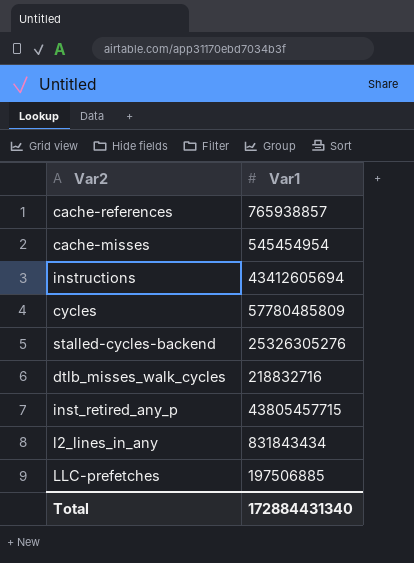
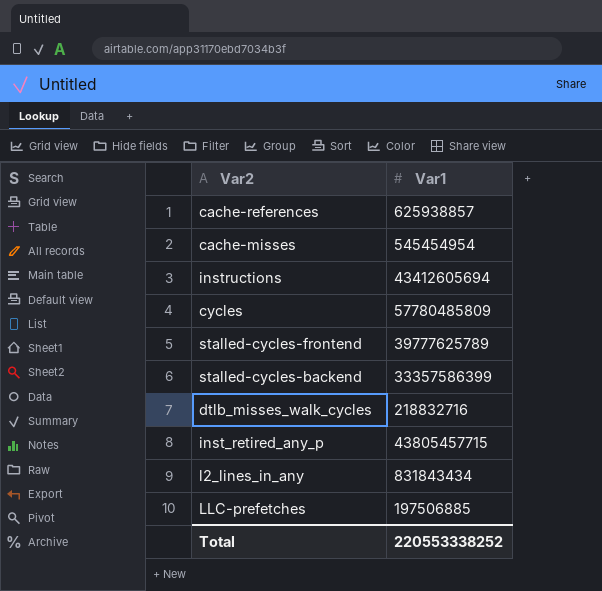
cache-references | Var1: 765938857 -> 625938857
row stalled-cycles-frontend: none -> 39777625789
stalled-cycles-backend | Var1: 25326305276 -> 33357586399
Total | Var1: 172884431340 -> 220553338252

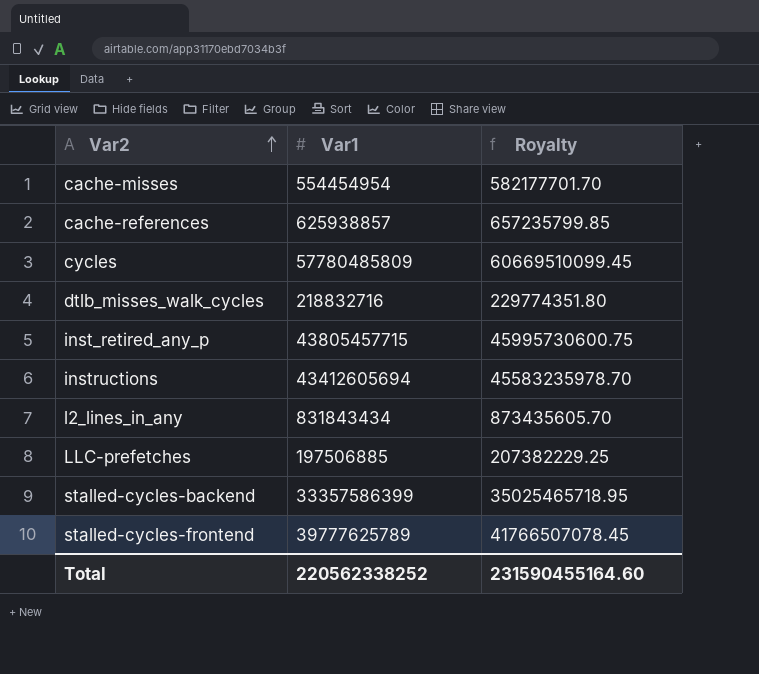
row order: none -> Var2 ascending
column Royalty | formula: none -> [Var1] * 1.05
cache-misses | Var1: 545454954 -> 554454954
Total | Var1: 220553338252 -> 220562338252

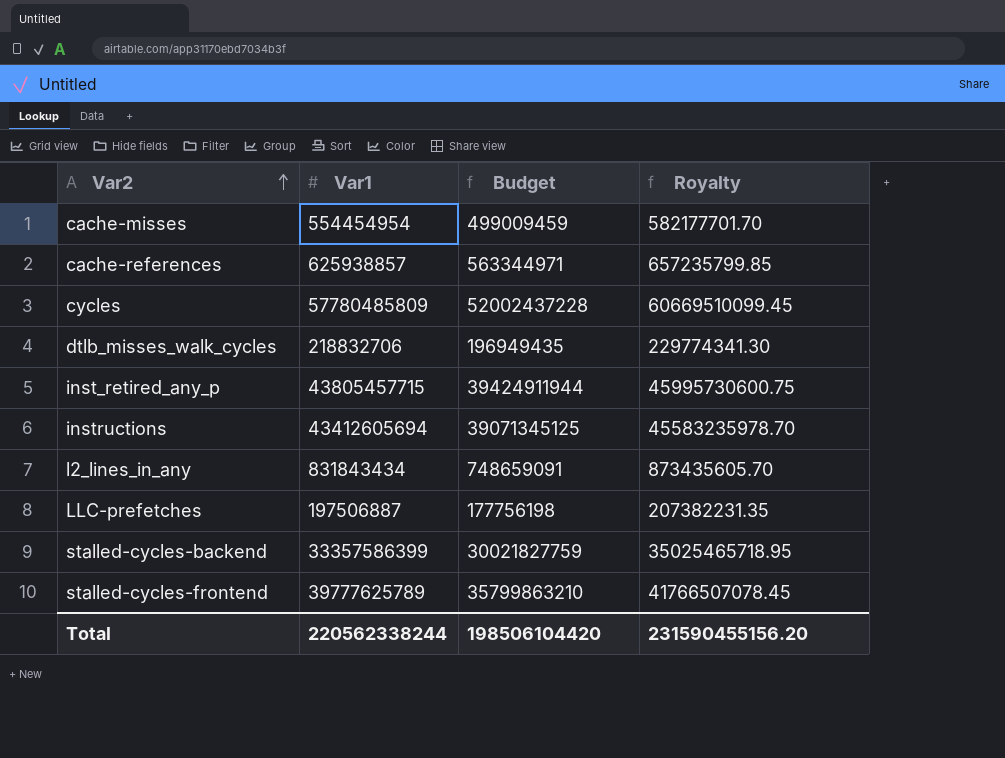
column Budget | formula: none -> [Var1] * 0.9
dtlb_misses_walk_cycles | Var1: 218832716 -> 218832706
dtlb_misses_walk_cycles | Royalty: 229774351.80 -> 229774341.30
LLC-prefetches | Var1: 197506885 -> 197506887
LLC-prefetches | Royalty: 207382229.25 -> 207382231.35
Total | Var1: 220562338252 -> 220562338244
Total | Royalty: 231590455164.60 -> 231590455156.20

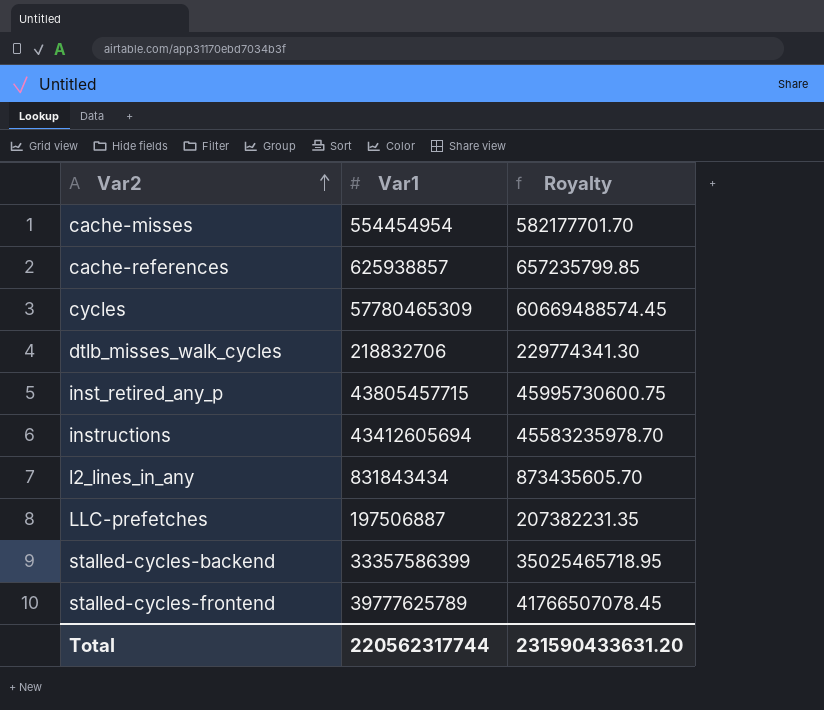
column Budget | formula: [Var1] * 0.9 -> none
cycles | Var1: 57780485809 -> 57780465309
cycles | Royalty: 60669510099.45 -> 60669488574.45
Total | Var1: 220562338244 -> 220562317744
Total | Royalty: 231590455156.20 -> 231590433631.20

